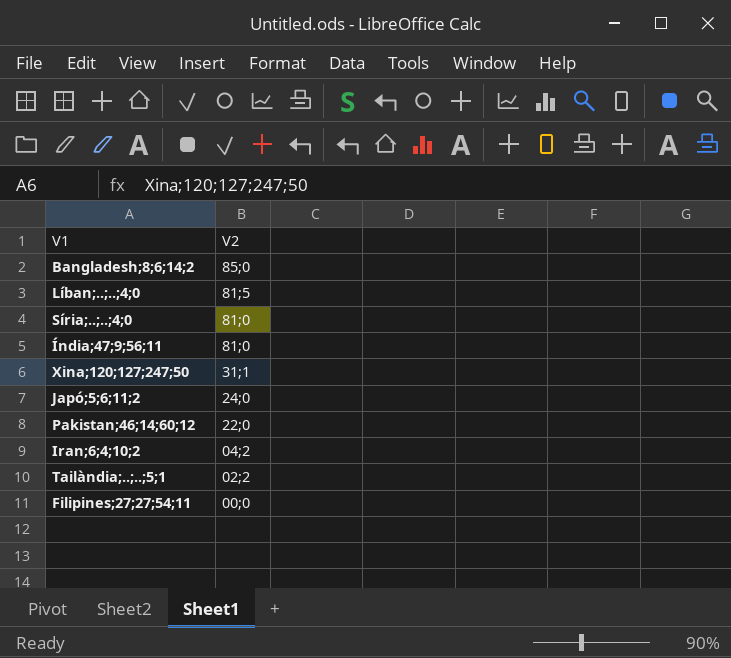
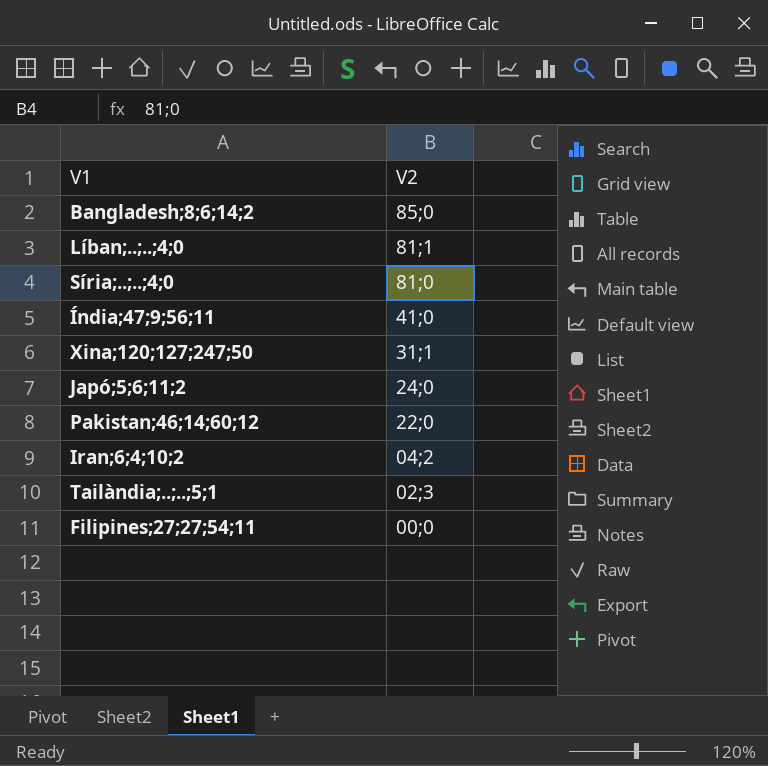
Líban;..;..;4;0 | V2: 81;5 -> 81;1
Índia;47;9;56;11 | V2: 81;0 -> 41;0
Tailàndia;..;..;5;1 | V2: 02;2 -> 02;3

